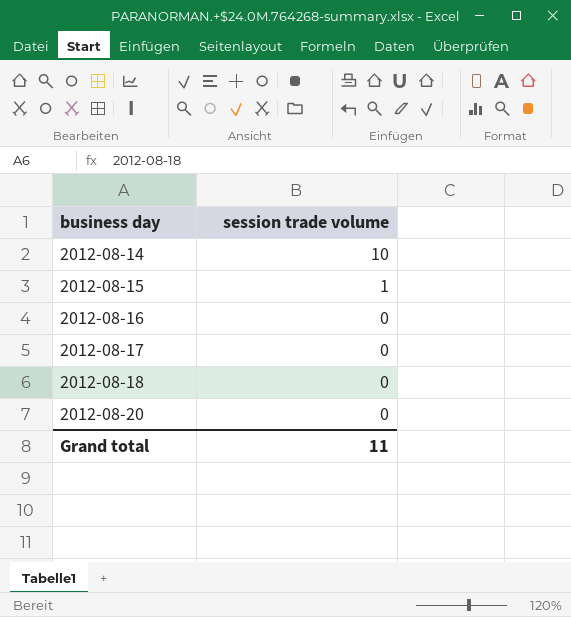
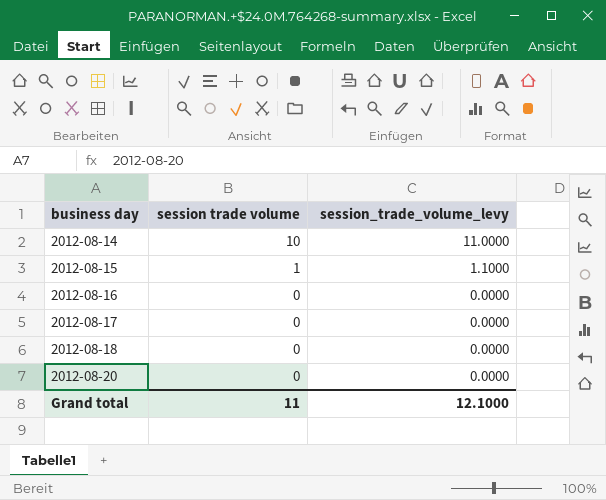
column session_trade_volume_levy | formula: none -> [session trade volume] * 1.1

